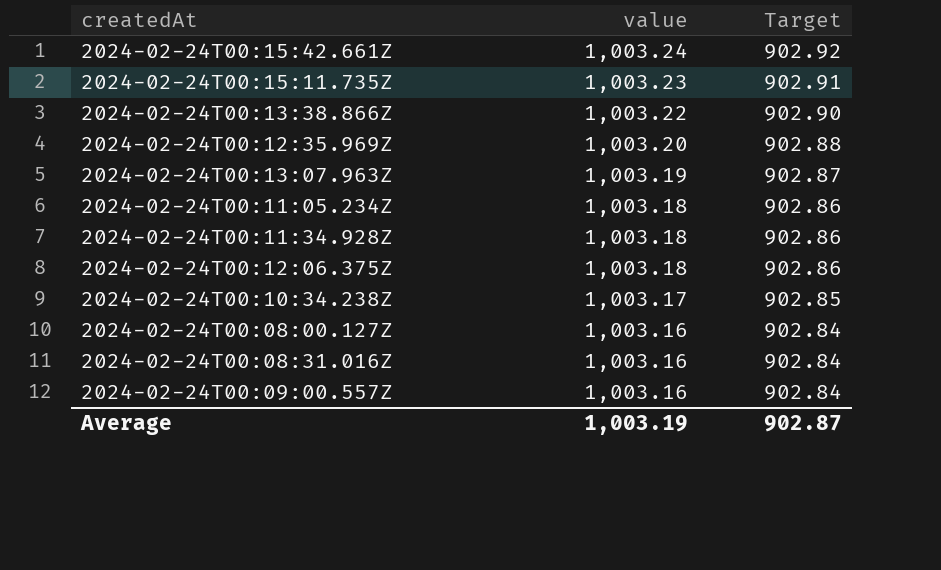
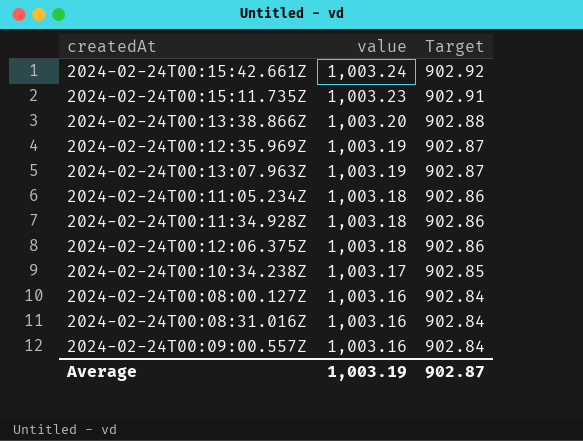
2024-02-24T00:13:38.866Z | value: 1,003.22 -> 1,003.20
2024-02-24T00:13:38.866Z | Target: 902.90 -> 902.88
2024-02-24T00:12:35.969Z | value: 1,003.20 -> 1,003.19
2024-02-24T00:12:35.969Z | Target: 902.88 -> 902.87

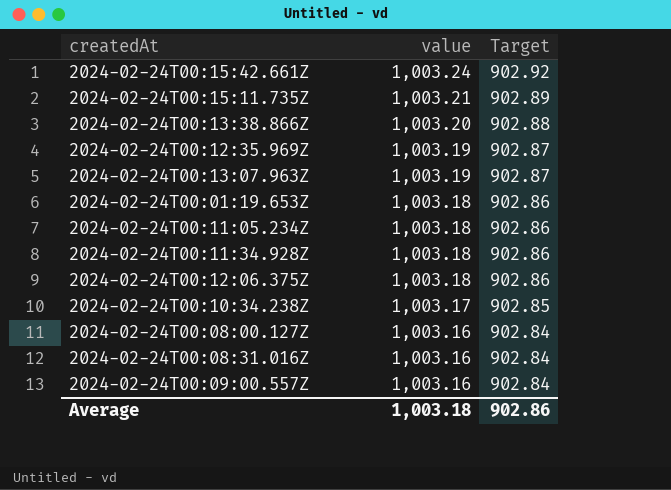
2024-02-24T00:15:11.735Z | value: 1,003.23 -> 1,003.21
2024-02-24T00:15:11.735Z | Target: 902.91 -> 902.89
row 2024-02-24T00:01:19.653Z: none -> 1,003.18 | 902.86
Average | value: 1,003.19 -> 1,003.18
Average | Target: 902.87 -> 902.86

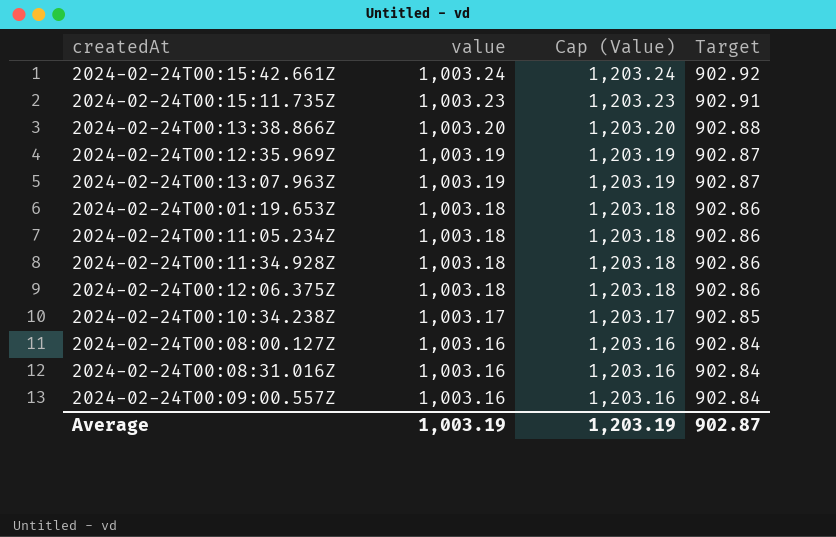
column Cap (Value) | formula: none -> [value] + 200
2024-02-24T00:15:11.735Z | value: 1,003.21 -> 1,003.23
2024-02-24T00:15:11.735Z | Target: 902.89 -> 902.91
Average | value: 1,003.18 -> 1,003.19
Average | Target: 902.86 -> 902.87

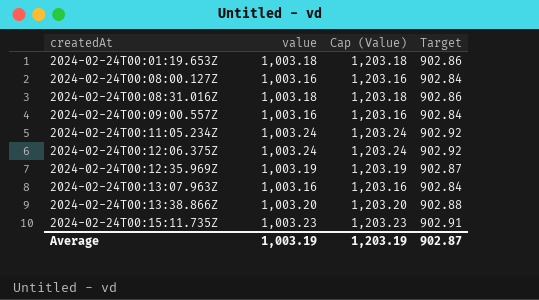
row order: value descending -> createdAt ascending
row 2024-02-24T00:15:42.661Z: 1,003.24 | 1,203.24 | 902.92 -> none
row 2024-02-24T00:11:34.928Z: 1,003.18 | 1,203.18 | 902.86 -> none
row 2024-02-24T00:10:34.238Z: 1,003.17 | 1,203.17 | 902.85 -> none
2024-02-24T00:08:31.016Z | value: 1,003.16 -> 1,003.18
2024-02-24T00:08:31.016Z | Cap (Value): 1,203.16 -> 1,203.18
2024-02-24T00:08:31.016Z | Target: 902.84 -> 902.86
2024-02-24T00:11:05.234Z | value: 1,003.18 -> 1,003.24
2024-02-24T00:11:05.234Z | Cap (Value): 1,203.18 -> 1,203.24
2024-02-24T00:11:05.234Z | Target: 902.86 -> 902.92
2024-02-24T00:12:06.375Z | value: 1,003.18 -> 1,003.24
2024-02-24T00:12:06.375Z | Cap (Value): 1,203.18 -> 1,203.24
2024-02-24T00:12:06.375Z | Target: 902.86 -> 902.92
2024-02-24T00:13:07.963Z | value: 1,003.19 -> 1,003.16
2024-02-24T00:13:07.963Z | Cap (Value): 1,203.19 -> 1,203.16
2024-02-24T00:13:07.963Z | Target: 902.87 -> 902.84

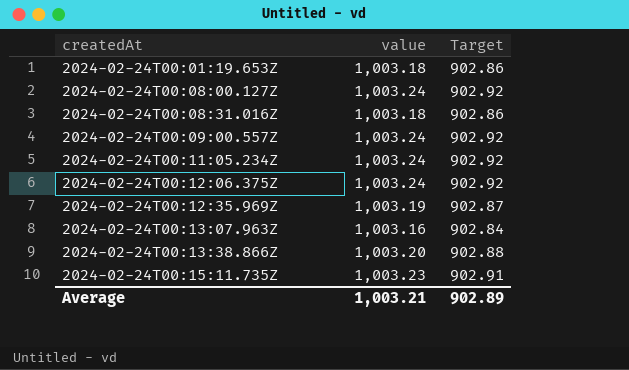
column Cap (Value) | formula: [value] + 200 -> none
2024-02-24T00:08:00.127Z | value: 1,003.16 -> 1,003.24
2024-02-24T00:08:00.127Z | Target: 902.84 -> 902.92
2024-02-24T00:09:00.557Z | value: 1,003.16 -> 1,003.24
2024-02-24T00:09:00.557Z | Target: 902.84 -> 902.92
Average | value: 1,003.19 -> 1,003.21
Average | Target: 902.87 -> 902.89

